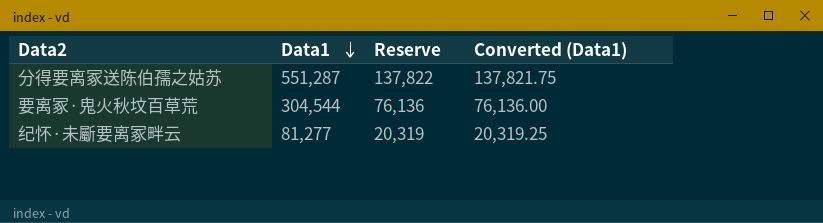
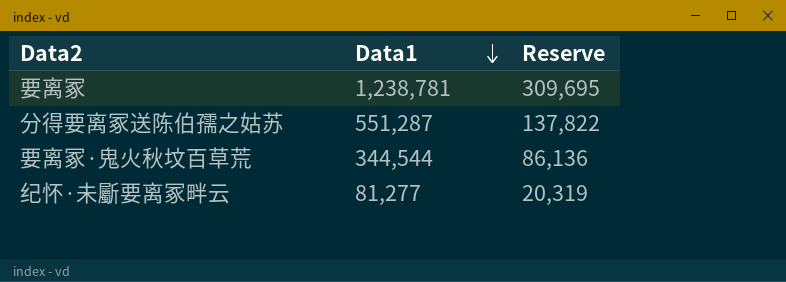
column Converted (Data1) | formula: [Data1] * 0.25 -> none
row 要离冢: none -> 1,238,781 | 309,695
要离冢·鬼火秋坟百草荒 | Data1: 304,544 -> 344,544
要离冢·鬼火秋坟百草荒 | Reserve: 76,136 -> 86,136

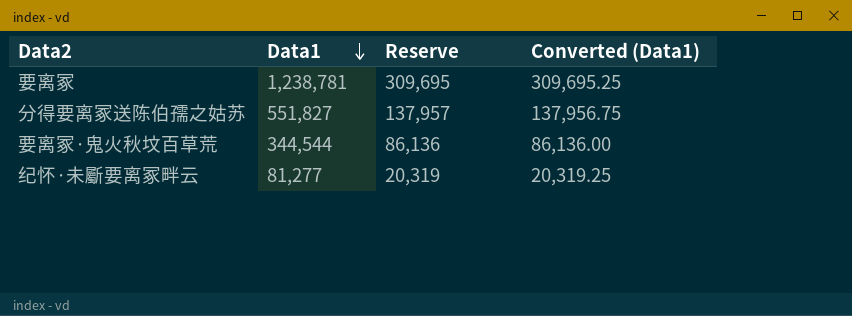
column Converted (Data1) | formula: none -> [Data1] * 0.25
分得要离冢送陈伯孺之姑苏 | Data1: 551,287 -> 551,827
分得要离冢送陈伯孺之姑苏 | Reserve: 137,822 -> 137,957

